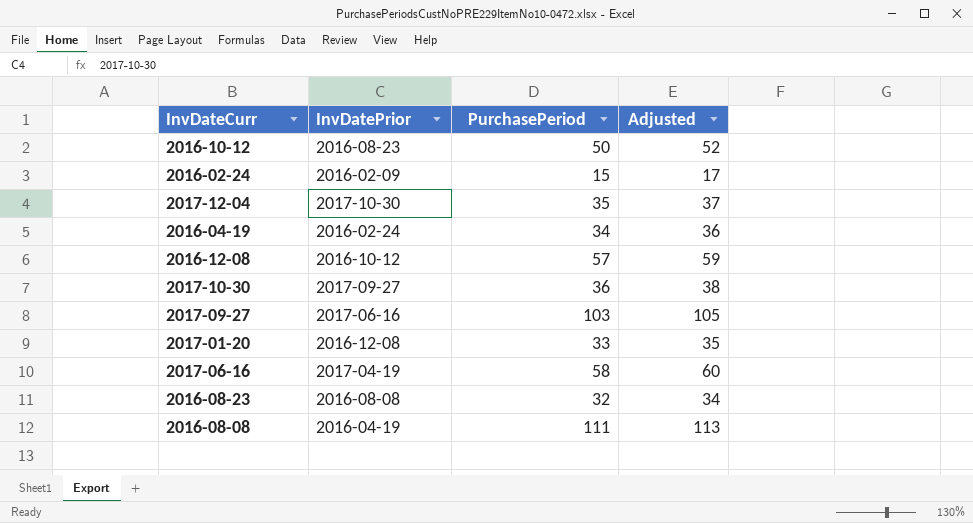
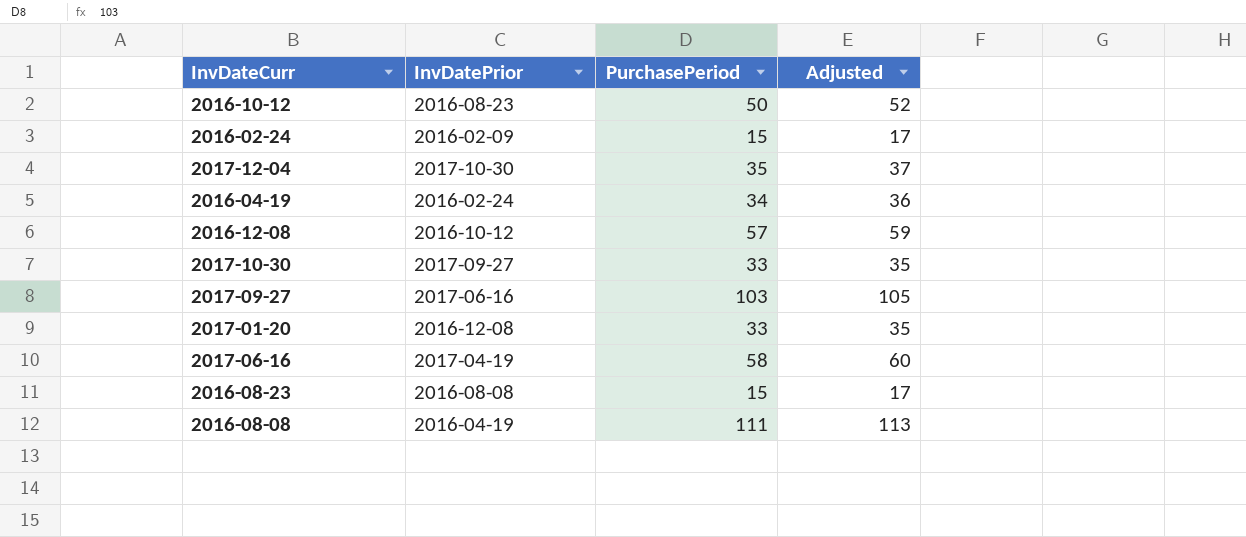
2017-10-30 | PurchasePeriod: 36 -> 33
2017-10-30 | Adjusted: 38 -> 35
2016-08-23 | PurchasePeriod: 32 -> 15
2016-08-23 | Adjusted: 34 -> 17

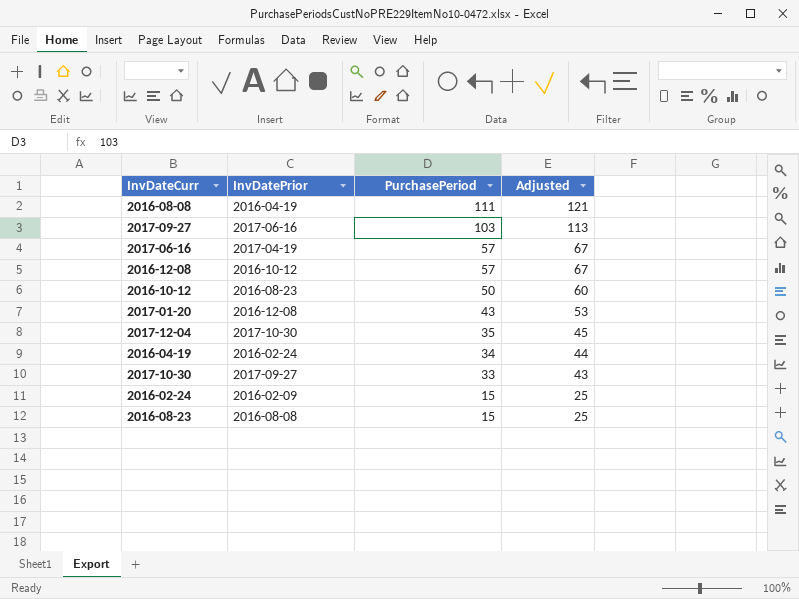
row order: none -> PurchasePeriod descending
column Adjusted | formula: [PurchasePeriod] + 2 -> [PurchasePeriod] + 10
2017-06-16 | PurchasePeriod: 58 -> 57
2017-01-20 | PurchasePeriod: 33 -> 43

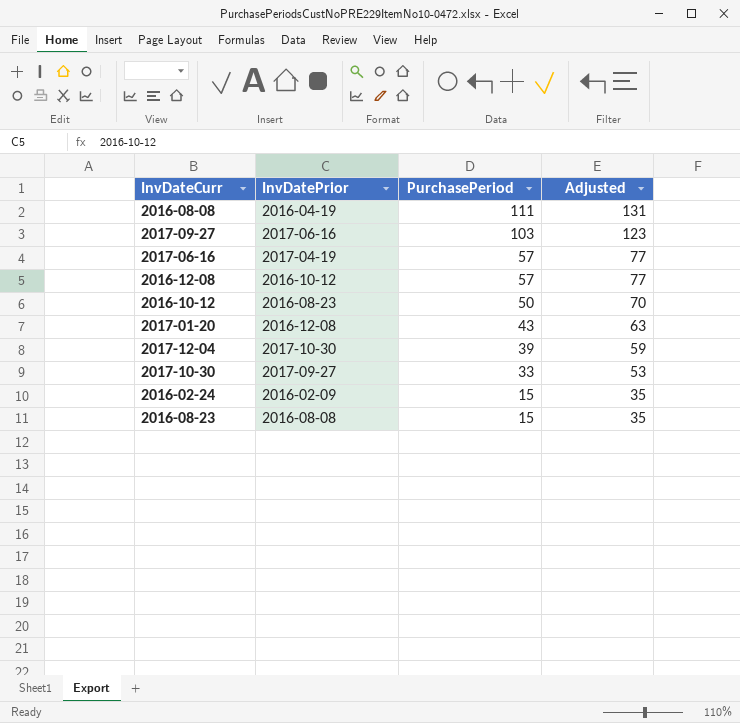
column Adjusted | formula: [PurchasePeriod] + 10 -> [PurchasePeriod] + 20
row 2016-04-19: 2016-02-24 | 34 | 44 -> none
2017-12-04 | PurchasePeriod: 35 -> 39

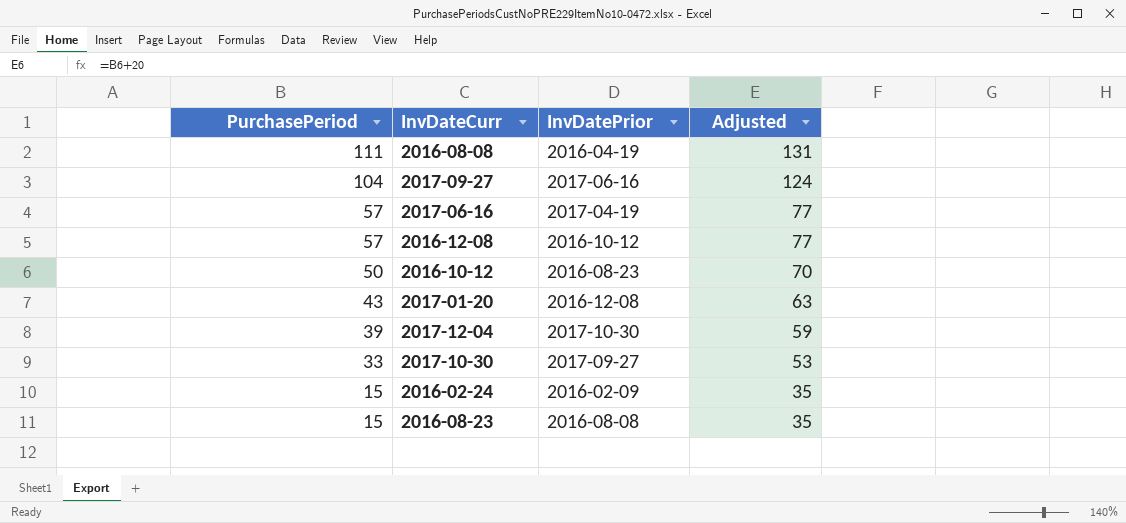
column PurchasePeriod | position: 3 -> 1
2017-09-27 | PurchasePeriod: 103 -> 104
2017-09-27 | Adjusted: 123 -> 124

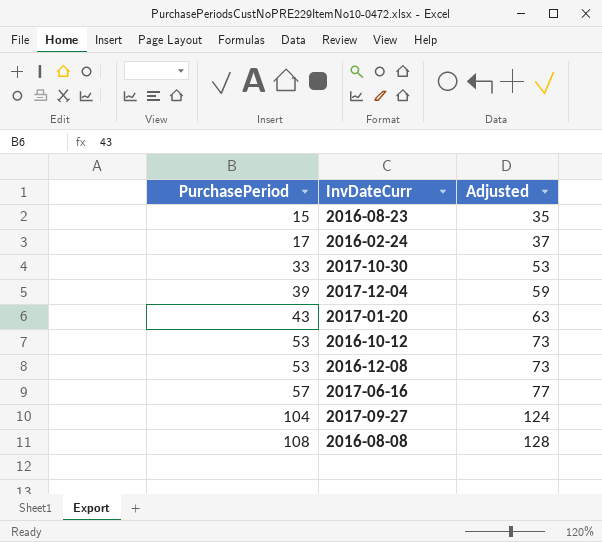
row order: PurchasePeriod descending -> PurchasePeriod ascending
column InvDatePrior | position: 3 -> none
2016-02-24 | PurchasePeriod: 15 -> 17
2016-02-24 | Adjusted: 35 -> 37
2016-10-12 | PurchasePeriod: 50 -> 53
2016-10-12 | Adjusted: 70 -> 73
2016-12-08 | PurchasePeriod: 57 -> 53
2016-12-08 | Adjusted: 77 -> 73
2016-08-08 | PurchasePeriod: 111 -> 108
2016-08-08 | Adjusted: 131 -> 128

